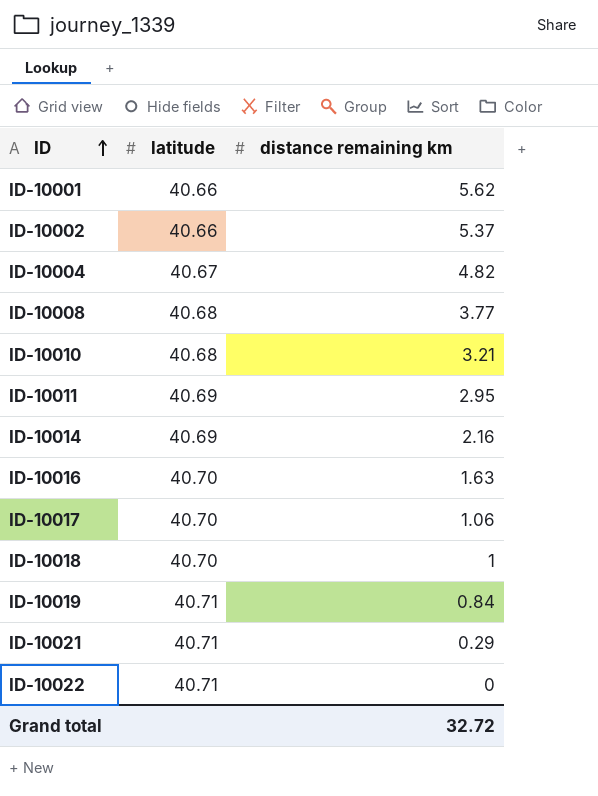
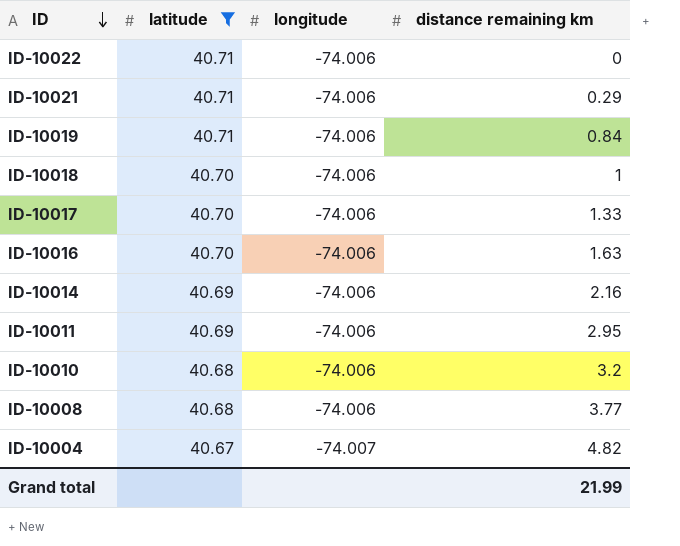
filter: none -> latitude != 40.66
row order: ID ascending -> ID descending
column longitude | position: none -> 3
ID-10017 | distance remaining km: 1.06 -> 1.33
ID-10010 | distance remaining km: 3.21 -> 3.2
Grand total | distance remaining km: 32.72 -> 21.99

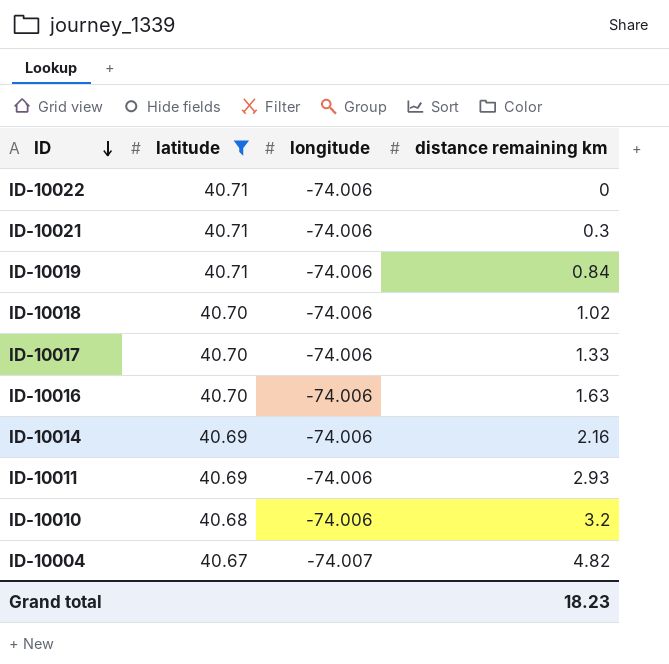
row ID-10008: 40.68 | -74.006 | 3.77 -> none
ID-10021 | distance remaining km: 0.29 -> 0.3
ID-10018 | distance remaining km: 1 -> 1.02
ID-10011 | distance remaining km: 2.95 -> 2.93
Grand total | distance remaining km: 21.99 -> 18.23

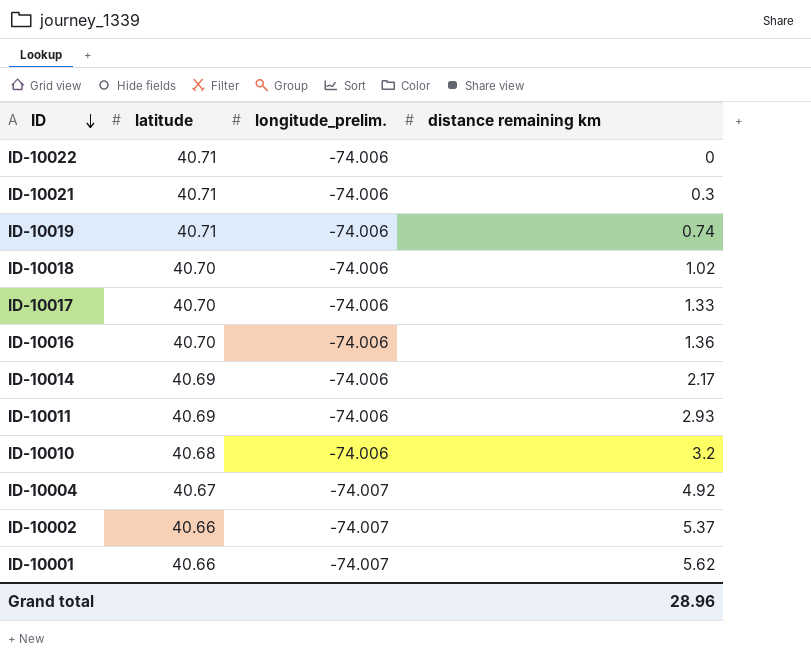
filter: latitude != 40.66 -> none
column name: longitude -> longitude_prelim.
ID-10019 | distance remaining km: 0.84 -> 0.74
ID-10016 | distance remaining km: 1.63 -> 1.36
ID-10014 | distance remaining km: 2.16 -> 2.17
ID-10004 | distance remaining km: 4.82 -> 4.92
Grand total | distance remaining km: 18.23 -> 28.96

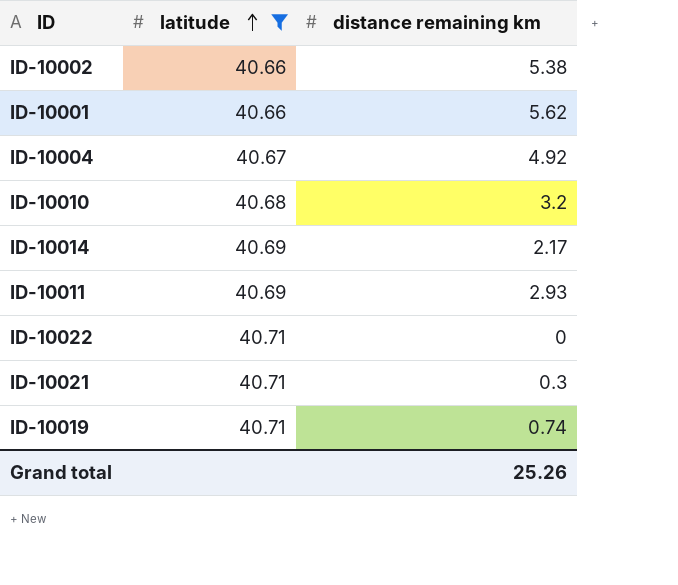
filter: none -> latitude != 40.70
row order: ID descending -> latitude ascending
column longitude_prelim. | position: 3 -> none
ID-10002 | distance remaining km: 5.37 -> 5.38
Grand total | distance remaining km: 28.96 -> 25.26

